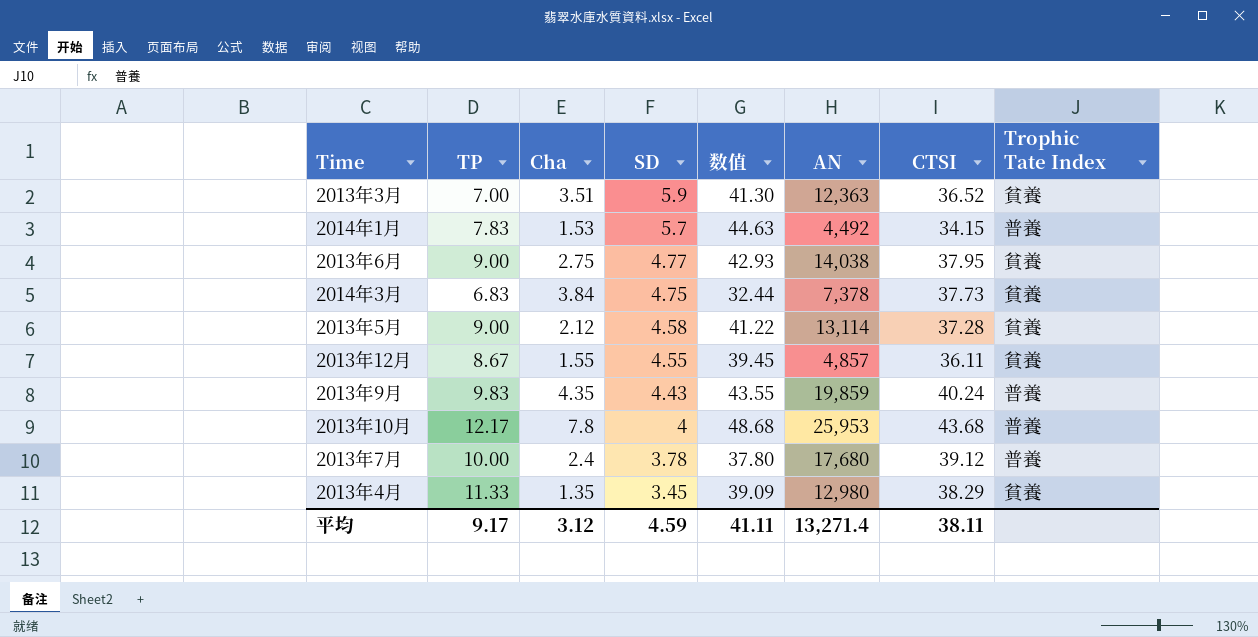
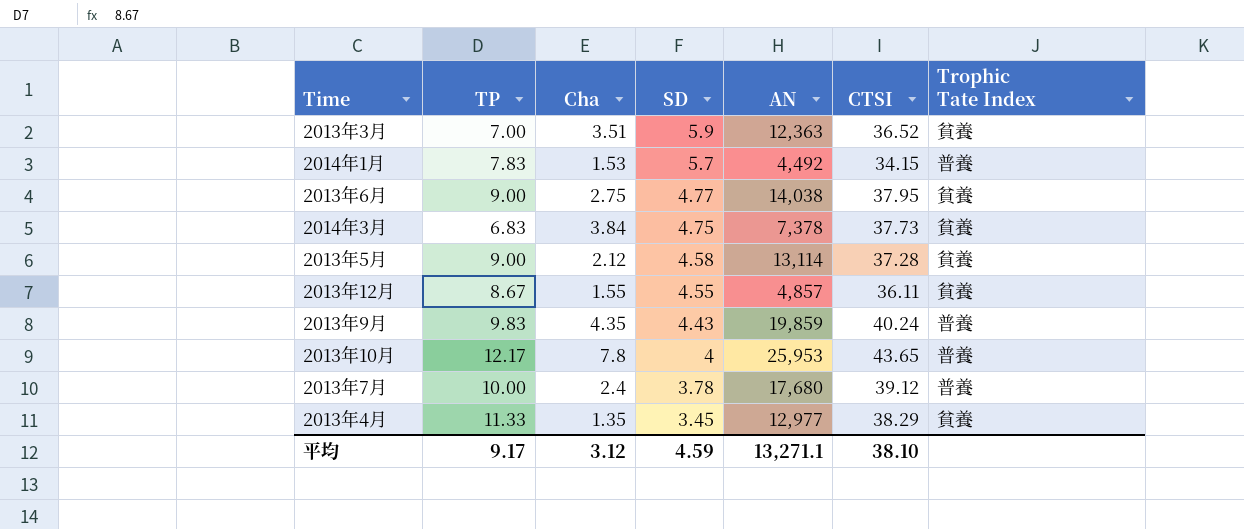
column 数值 | formula: [TP] * [SD] -> none
2013年10月 | CTSI: 43.68 -> 43.65
2013年4月 | AN: 12,980 -> 12,977
平均 | AN: 13,271.4 -> 13,271.1
平均 | CTSI: 38.11 -> 38.10

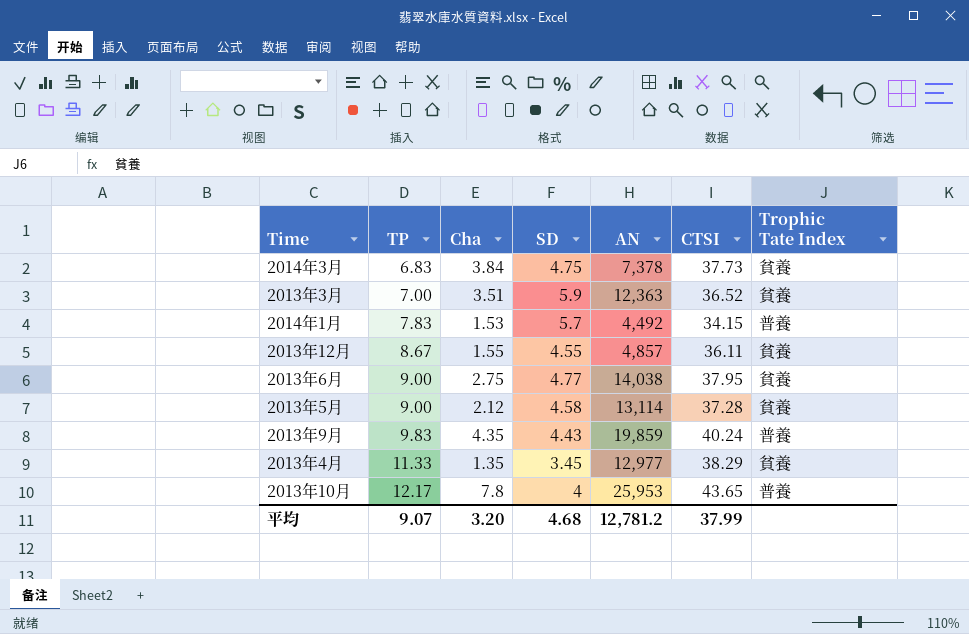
row order: SD descending -> TP ascending
row 2013年7月: 10.00 | 2.4 | 3.78 | 17,680 | 39.12 | 普養 -> none
平均 | TP: 9.17 -> 9.07
平均 | Cha: 3.12 -> 3.20
平均 | SD: 4.59 -> 4.68
平均 | AN: 13,271.1 -> 12,781.2
平均 | CTSI: 38.10 -> 37.99

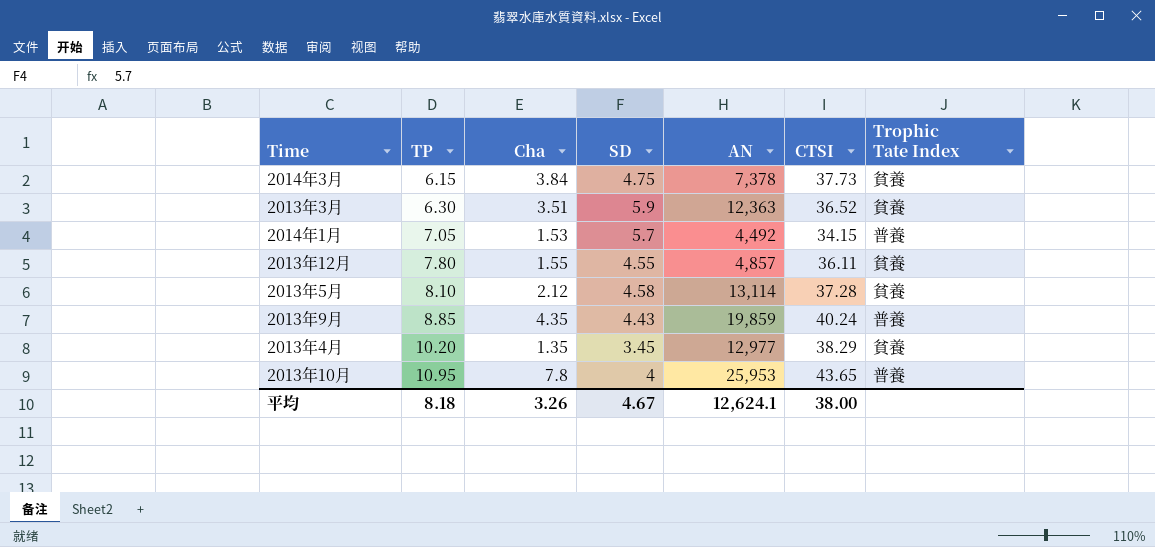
row 2013年6月: 9.00 | 2.75 | 4.77 | 14,038 | 37.95 | 貧養 -> none
2014年3月 | TP: 6.83 -> 6.15
2013年3月 | TP: 7.00 -> 6.30
2014年1月 | TP: 7.83 -> 7.05
2013年12月 | TP: 8.67 -> 7.80
2013年5月 | TP: 9.00 -> 8.10
2013年9月 | TP: 9.83 -> 8.85
2013年4月 | TP: 11.33 -> 10.20
2013年10月 | TP: 12.17 -> 10.95
平均 | TP: 9.07 -> 8.18
平均 | Cha: 3.20 -> 3.26
平均 | SD: 4.68 -> 4.67
平均 | AN: 12,781.2 -> 12,624.1
平均 | CTSI: 37.99 -> 38.00

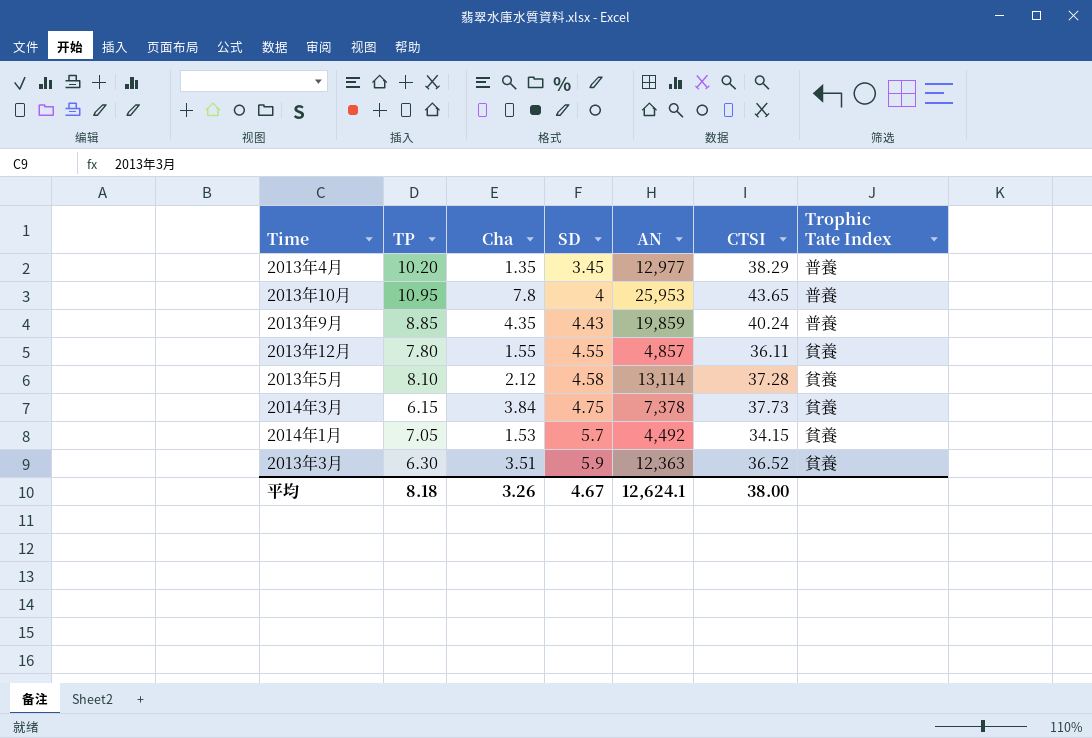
row order: TP ascending -> SD ascending
2013年4月 | Trophic Tate Index: 貧養 -> 普養
2014年1月 | Trophic Tate Index: 普養 -> 貧養

